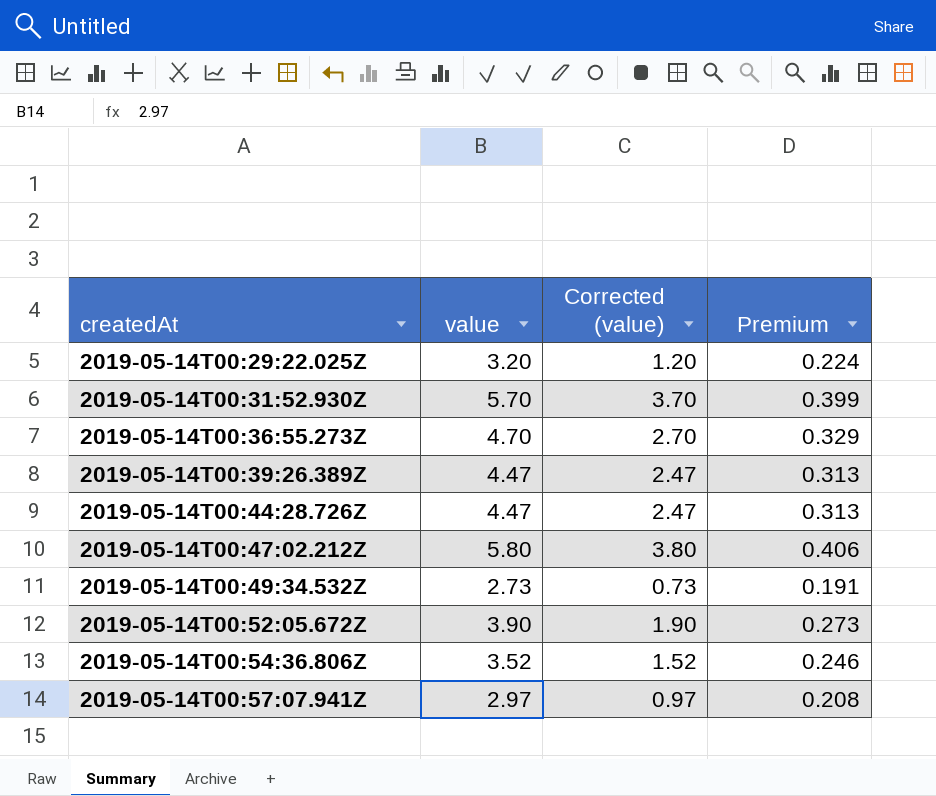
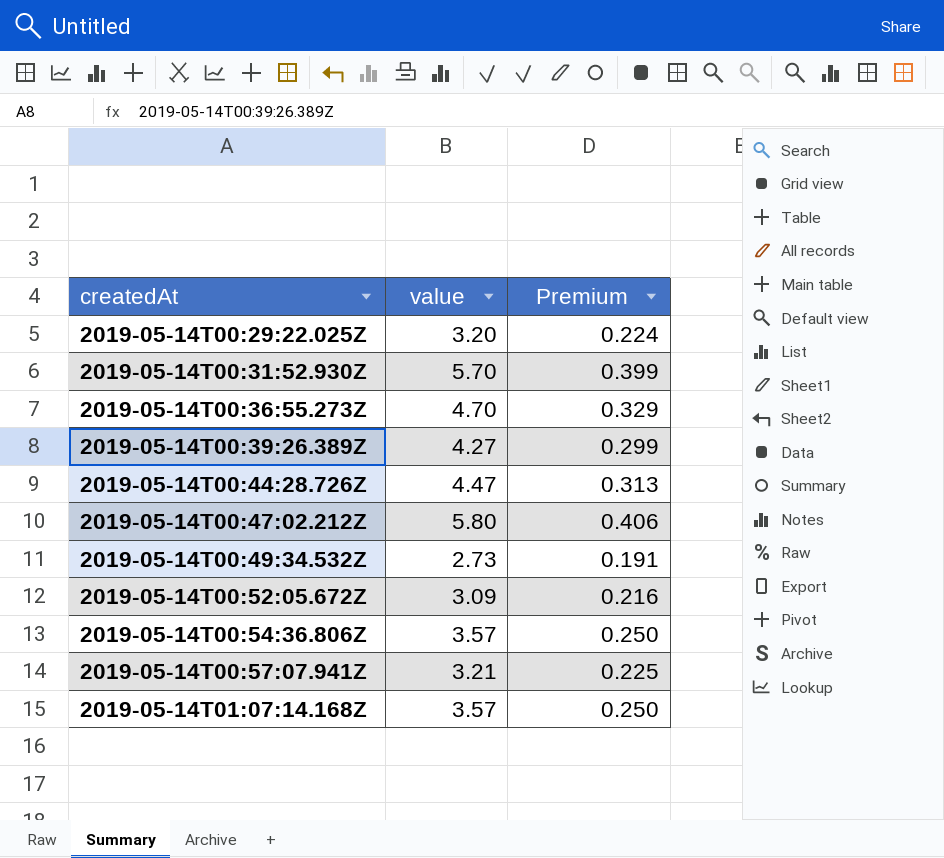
column Corrected (value) | formula: [value] - 2 -> none
2019-05-14T00:39:26.389Z | value: 4.47 -> 4.27
2019-05-14T00:39:26.389Z | Premium: 0.313 -> 0.299
2019-05-14T00:52:05.672Z | value: 3.90 -> 3.09
2019-05-14T00:52:05.672Z | Premium: 0.273 -> 0.216
2019-05-14T00:54:36.806Z | value: 3.52 -> 3.57
2019-05-14T00:54:36.806Z | Premium: 0.246 -> 0.250
2019-05-14T00:57:07.941Z | value: 2.97 -> 3.21
2019-05-14T00:57:07.941Z | Premium: 0.208 -> 0.225
row 2019-05-14T01:07:14.168Z: none -> 3.57 | 0.250

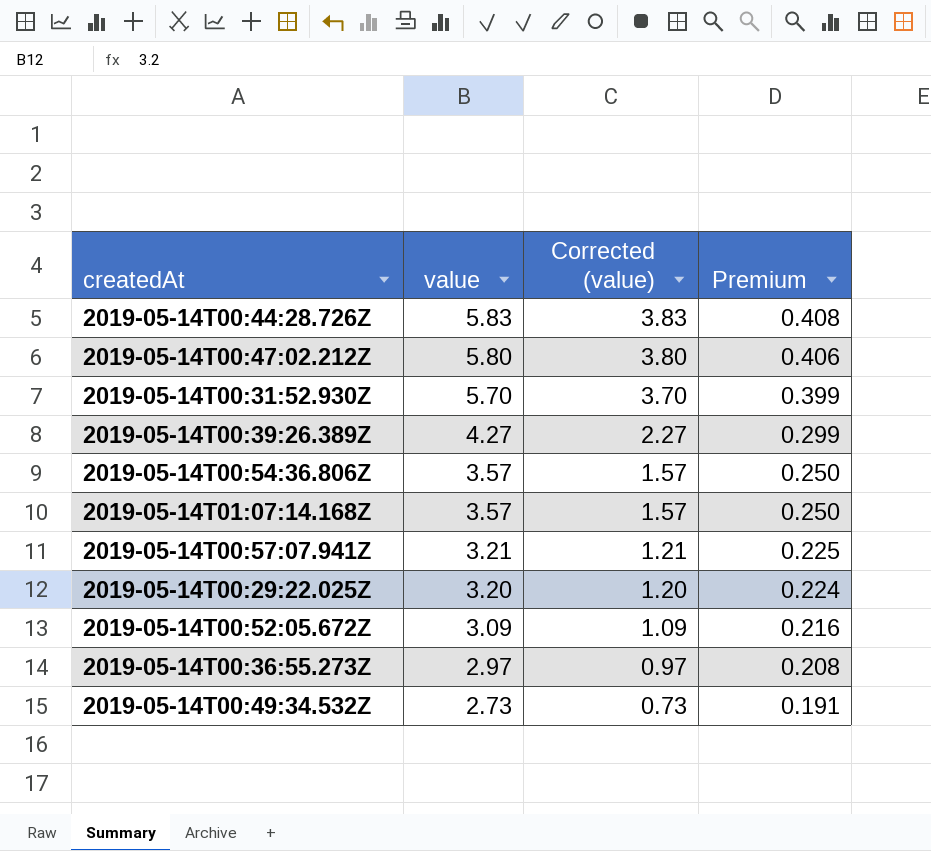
row order: createdAt ascending -> value descending
column Corrected (value) | formula: none -> [value] - 2
2019-05-14T00:44:28.726Z | value: 4.47 -> 5.83
2019-05-14T00:44:28.726Z | Premium: 0.313 -> 0.408
2019-05-14T00:36:55.273Z | value: 4.70 -> 2.97
2019-05-14T00:36:55.273Z | Premium: 0.329 -> 0.208

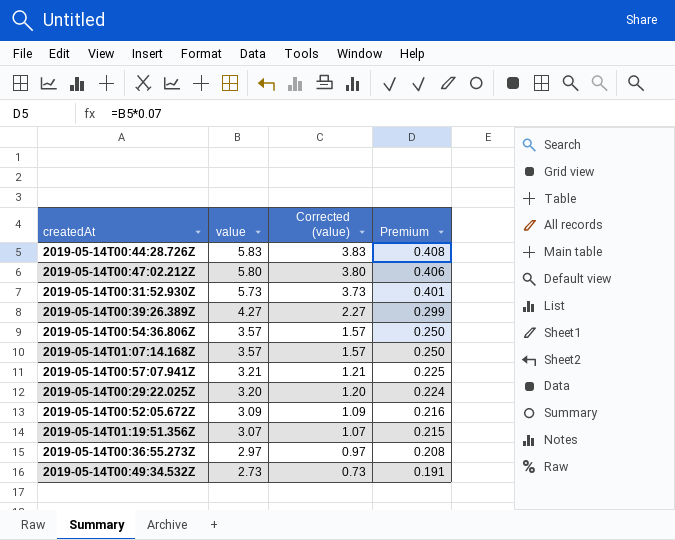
2019-05-14T00:31:52.930Z | value: 5.70 -> 5.73
2019-05-14T00:31:52.930Z | Corrected (value): 3.70 -> 3.73
2019-05-14T00:31:52.930Z | Premium: 0.399 -> 0.401
row 2019-05-14T01:19:51.356Z: none -> 3.07 | 1.07 | 0.215

